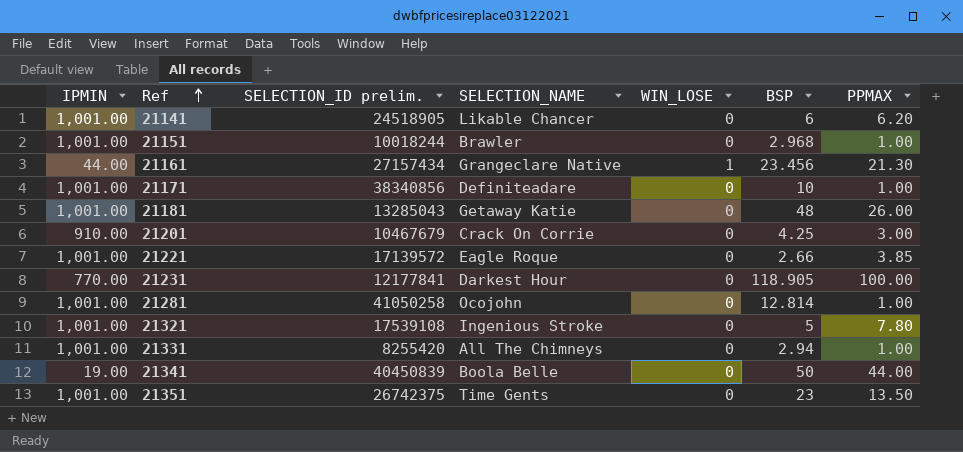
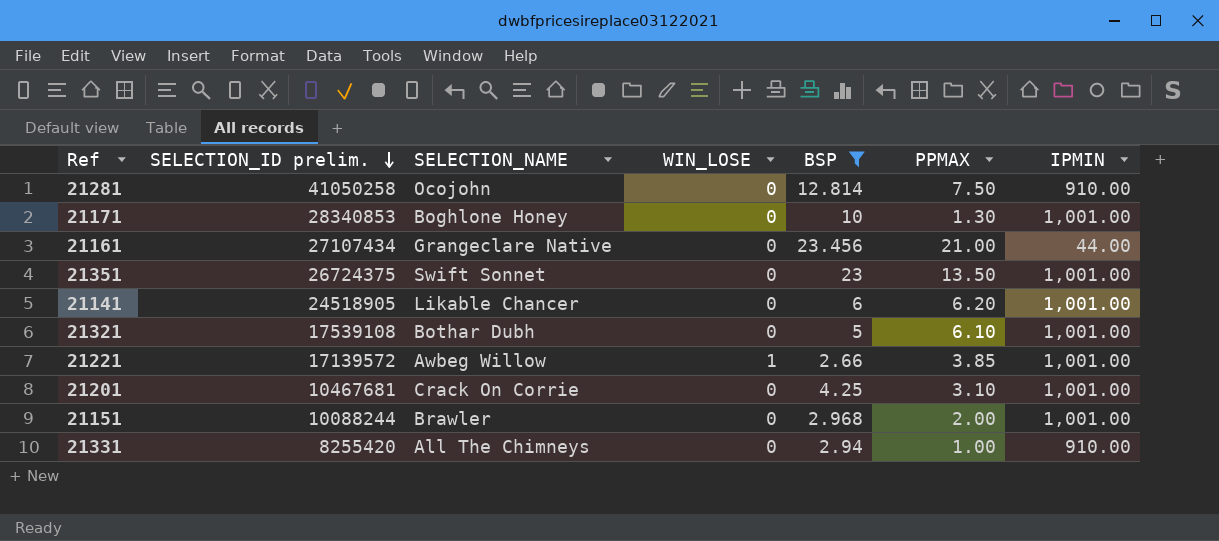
filter: none -> BSP <= 23.456
row order: Ref ascending -> SELECTION_ID prelim. descending
column IPMIN | position: 1 -> 7
21281 | PPMAX: 1.00 -> 7.50
21281 | IPMIN: 1,001.00 -> 910.00
21171 | SELECTION_ID prelim.: 38340856 -> 28340853
21171 | SELECTION_NAME: Definiteadare -> Boghlone Honey
21171 | PPMAX: 1.00 -> 1.30
21161 | SELECTION_ID prelim.: 27157434 -> 27107434
21161 | WIN_LOSE: 1 -> 0
21161 | PPMAX: 21.30 -> 21.00
21351 | SELECTION_ID prelim.: 26742375 -> 26724375
21351 | SELECTION_NAME: Time Gents -> Swift Sonnet
21321 | SELECTION_NAME: Ingenious Stroke -> Bothar Dubh
21321 | PPMAX: 7.80 -> 6.10
21221 | SELECTION_NAME: Eagle Roque -> Awbeg Willow
21221 | WIN_LOSE: 0 -> 1
21201 | SELECTION_ID prelim.: 10467679 -> 10467681
21201 | PPMAX: 3.00 -> 3.10
21201 | IPMIN: 910.00 -> 1,001.00
21151 | SELECTION_ID prelim.: 10018244 -> 10088244
21151 | PPMAX: 1.00 -> 2.00
21331 | IPMIN: 1,001.00 -> 910.00

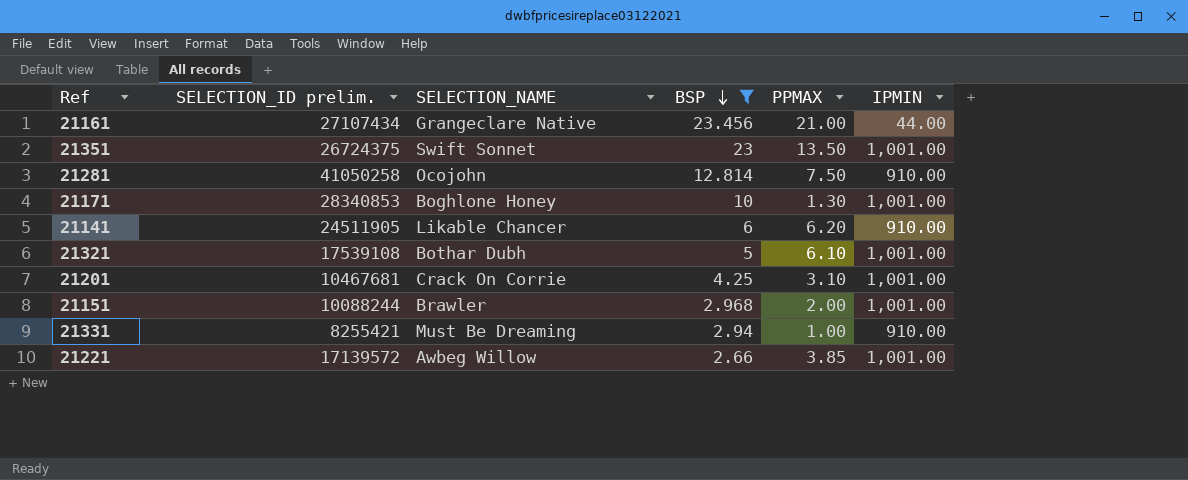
row order: SELECTION_ID prelim. descending -> BSP descending
column WIN_LOSE | position: 4 -> none
21141 | SELECTION_ID prelim.: 24518905 -> 24511905
21141 | IPMIN: 1,001.00 -> 910.00
21331 | SELECTION_ID prelim.: 8255420 -> 8255421
21331 | SELECTION_NAME: All The Chimneys -> Must Be Dreaming

